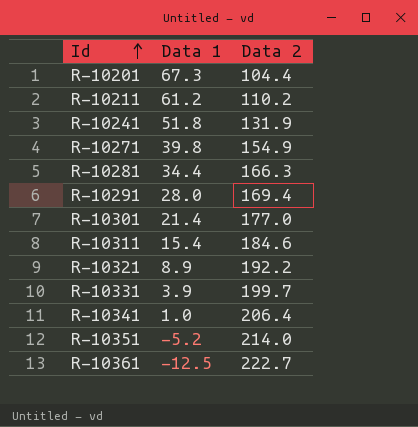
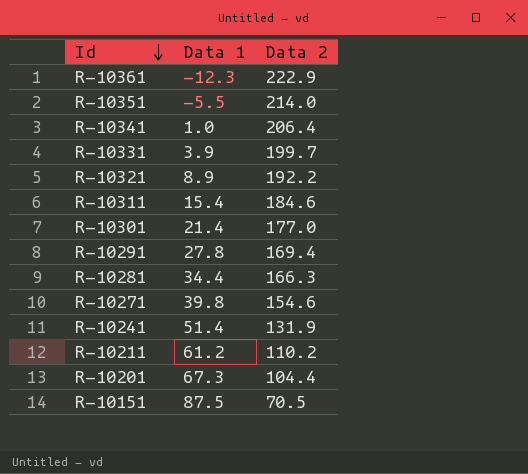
row order: Id ascending -> Id descending
R-10361 | Data 1: -12.5 -> -12.3
R-10361 | Data 2: 222.7 -> 222.9
R-10351 | Data 1: -5.2 -> -5.5
R-10291 | Data 1: 28.0 -> 27.8
R-10271 | Data 2: 154.9 -> 154.6
R-10241 | Data 1: 51.8 -> 51.4
row R-10151: none -> 87.5 | 70.5

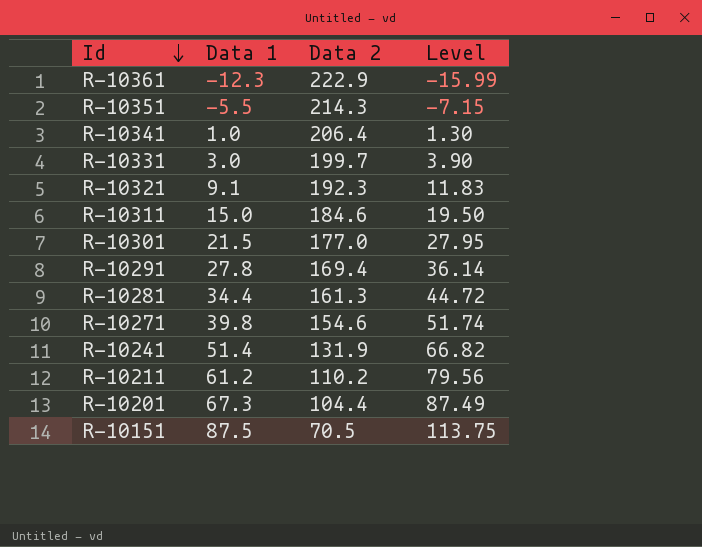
column Level | formula: none -> [Data 1] * 1.3
R-10351 | Data 2: 214.0 -> 214.3
R-10331 | Data 1: 3.9 -> 3.0
R-10321 | Data 1: 8.9 -> 9.1
R-10321 | Data 2: 192.2 -> 192.3
R-10311 | Data 1: 15.4 -> 15.0
R-10301 | Data 1: 21.4 -> 21.5
R-10281 | Data 2: 166.3 -> 161.3

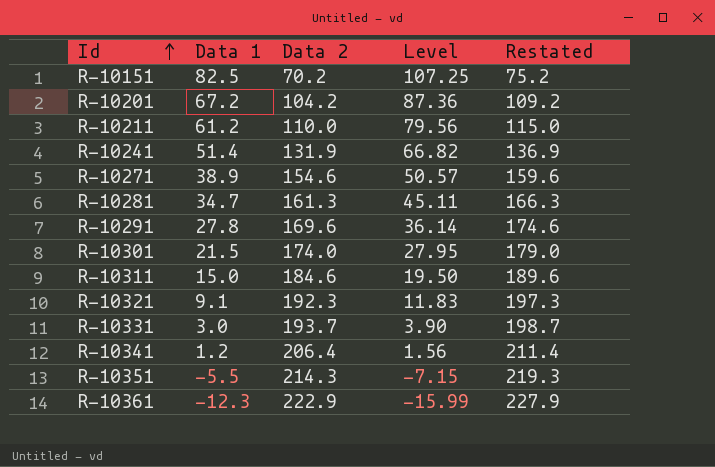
row order: Id descending -> Id ascending
column Restated | formula: none -> [Data 2] + 5
R-10151 | Data 1: 87.5 -> 82.5
R-10151 | Data 2: 70.5 -> 70.2
R-10151 | Level: 113.75 -> 107.25
R-10201 | Data 1: 67.3 -> 67.2
R-10201 | Data 2: 104.4 -> 104.2
R-10201 | Level: 87.49 -> 87.36
R-10211 | Data 2: 110.2 -> 110.0
R-10271 | Data 1: 39.8 -> 38.9
R-10271 | Level: 51.74 -> 50.57
R-10281 | Data 1: 34.4 -> 34.7
R-10281 | Level: 44.72 -> 45.11
R-10291 | Data 2: 169.4 -> 169.6
R-10301 | Data 2: 177.0 -> 174.0
R-10331 | Data 2: 199.7 -> 193.7
R-10341 | Data 1: 1.0 -> 1.2
R-10341 | Level: 1.30 -> 1.56

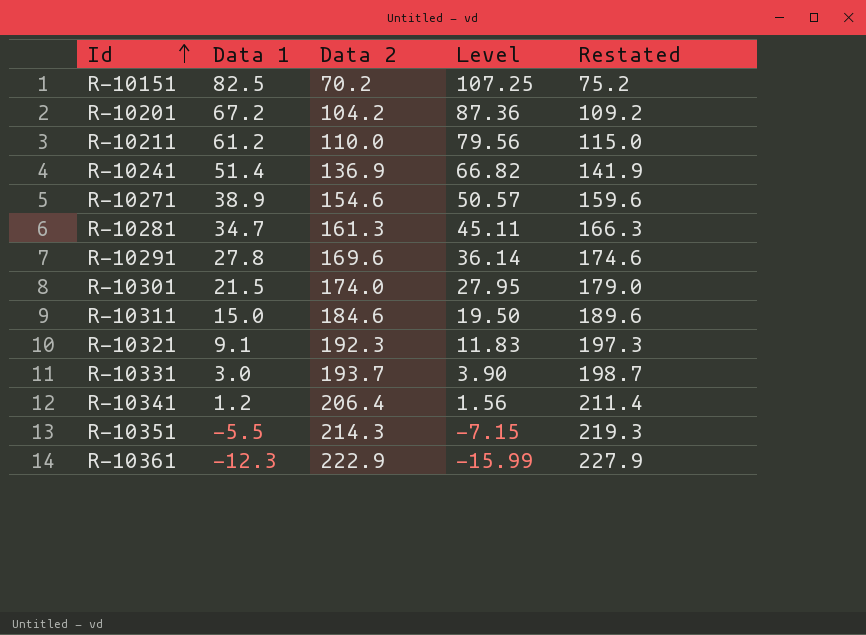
R-10241 | Data 2: 131.9 -> 136.9
R-10241 | Restated: 136.9 -> 141.9

